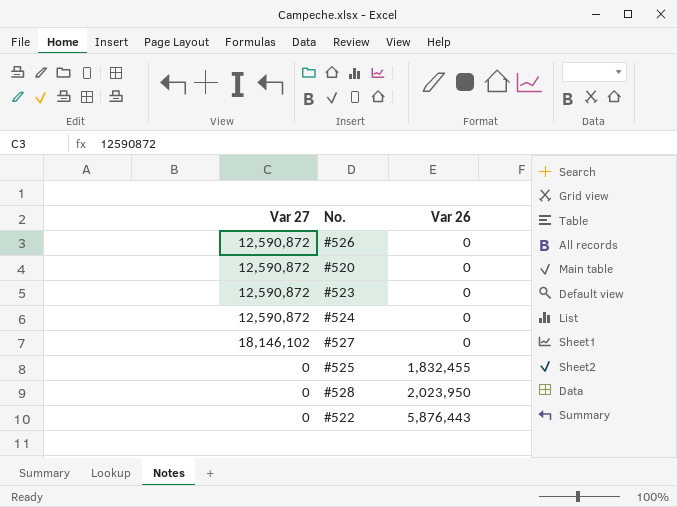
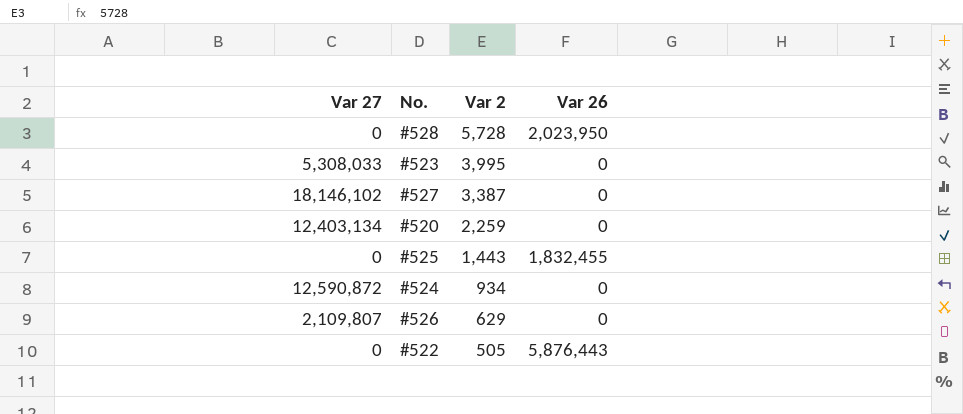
row order: Var 26 ascending -> Var 2 descending
column Var 2 | position: none -> 3
#523 | Var 27: 12,590,872 -> 5,308,033
#520 | Var 27: 12,590,872 -> 12,403,134
#526 | Var 27: 12,590,872 -> 2,109,807

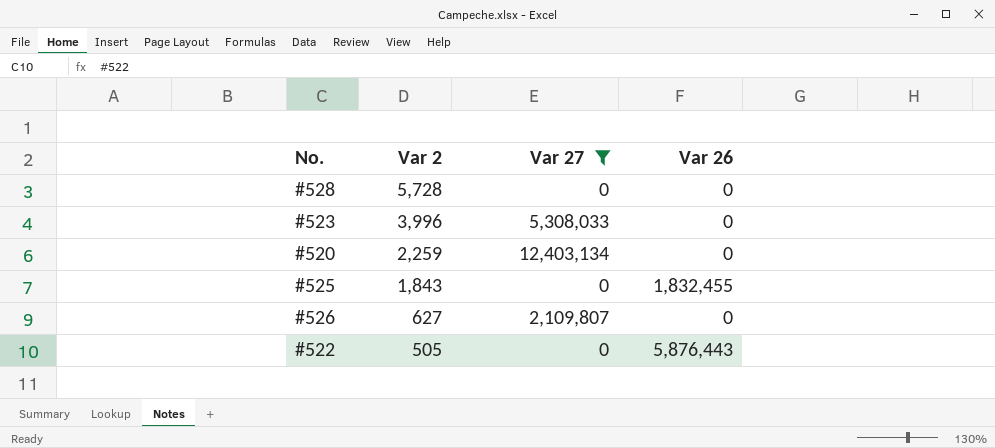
filter: none -> Var 27 <= 12,403,134
column Var 27 | position: 1 -> 3
#528 | Var 26: 2,023,950 -> 0
#523 | Var 2: 3,995 -> 3,996
#525 | Var 2: 1,443 -> 1,843
#526 | Var 2: 629 -> 627

